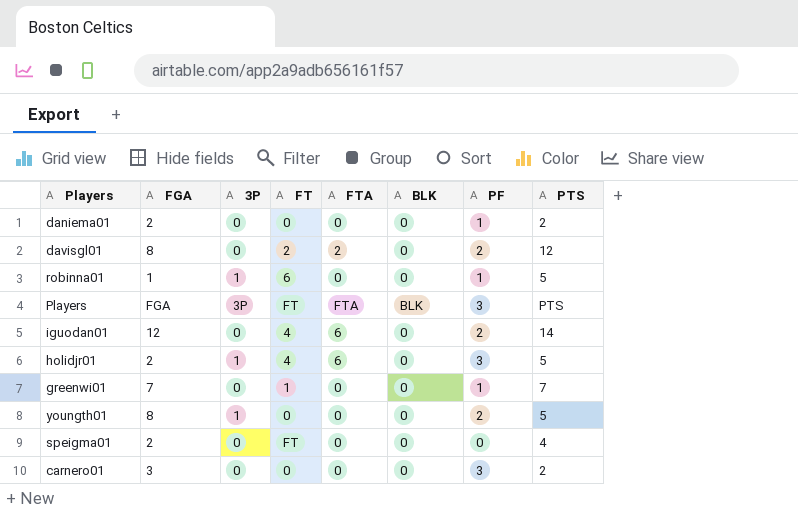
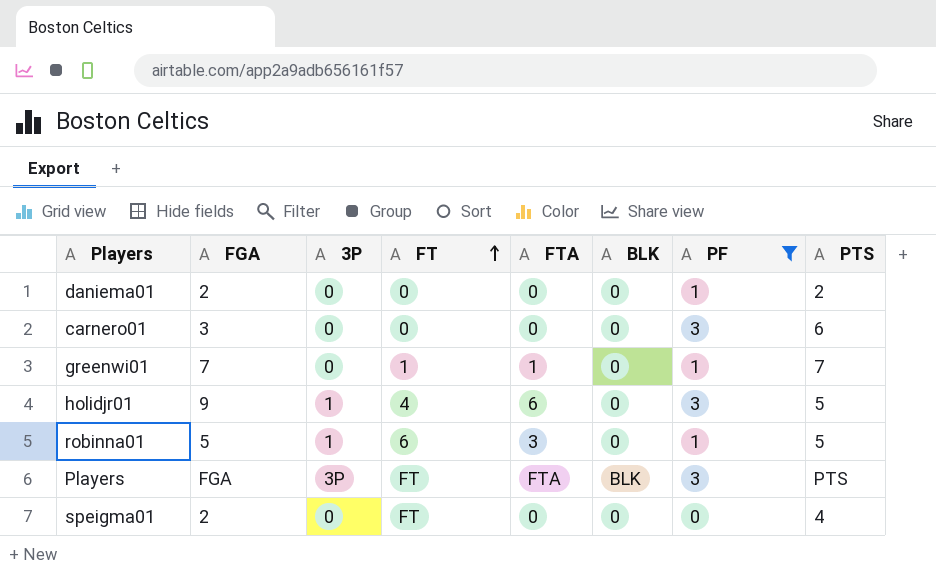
filter: none -> PF != 2
row order: none -> FT ascending
carnero01 | PTS: 2 -> 6
greenwi01 | FTA: 0 -> 1
holidjr01 | FGA: 2 -> 9
robinna01 | FGA: 1 -> 5
robinna01 | FTA: 0 -> 3

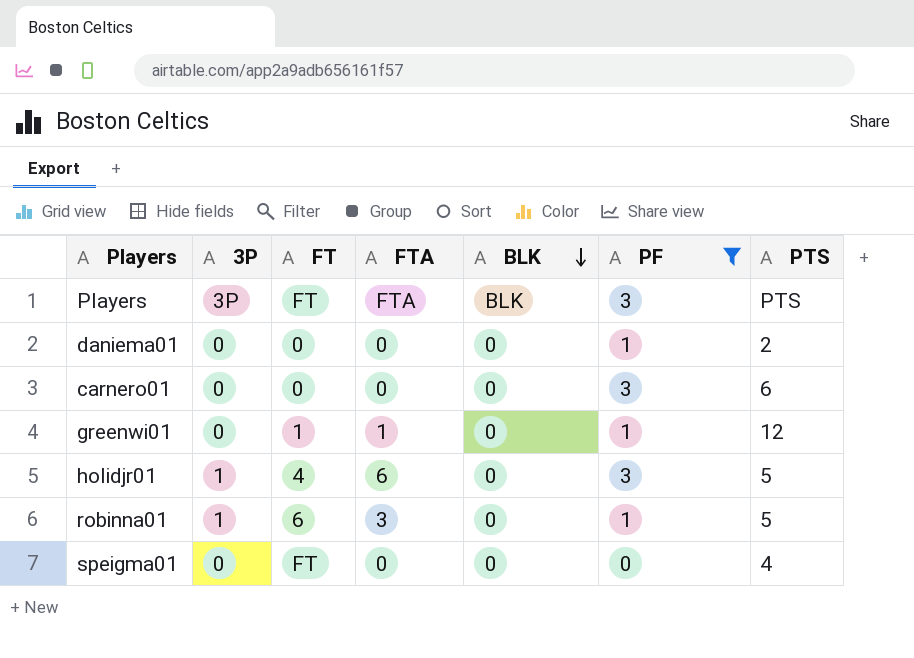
row order: FT ascending -> BLK descending
column FGA | position: 2 -> none
greenwi01 | PTS: 7 -> 12

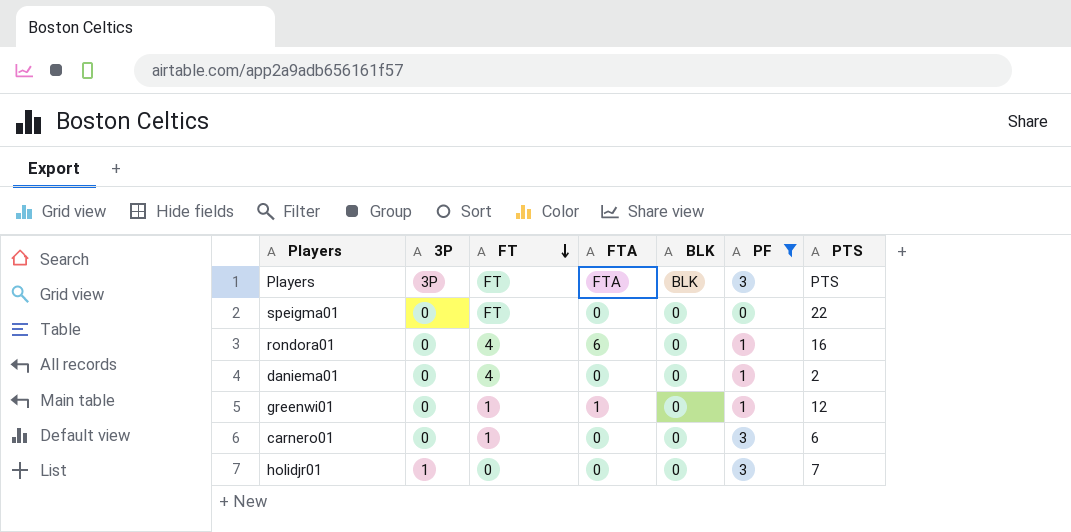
row order: BLK descending -> FT descending
row robinna01: 1 | 6 | 3 | 0 | 1 | 5 -> none
speigma01 | PTS: 4 -> 22
row rondora01: none -> 0 | 4 | 6 | 0 | 1 | 16
daniema01 | FT: 0 -> 4
carnero01 | FT: 0 -> 1
holidjr01 | FT: 4 -> 0
holidjr01 | FTA: 6 -> 0
holidjr01 | PTS: 5 -> 7

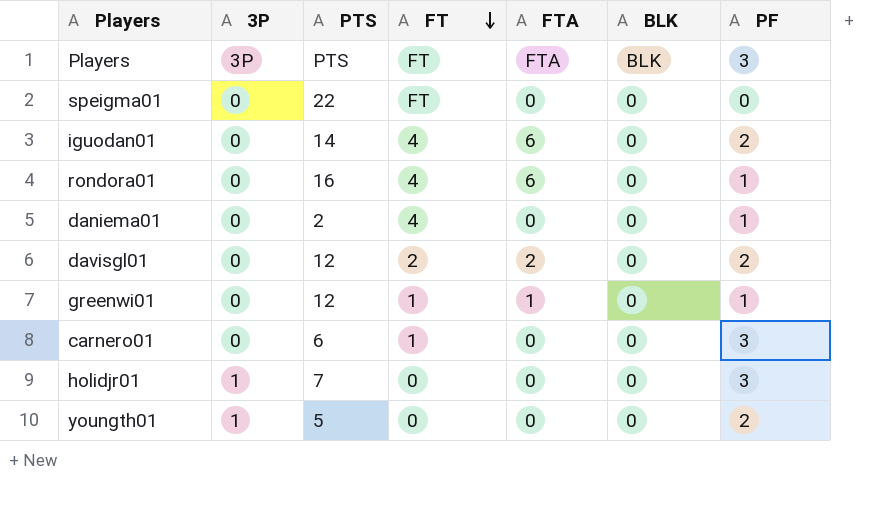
filter: PF != 2 -> none
column PTS | position: 7 -> 3

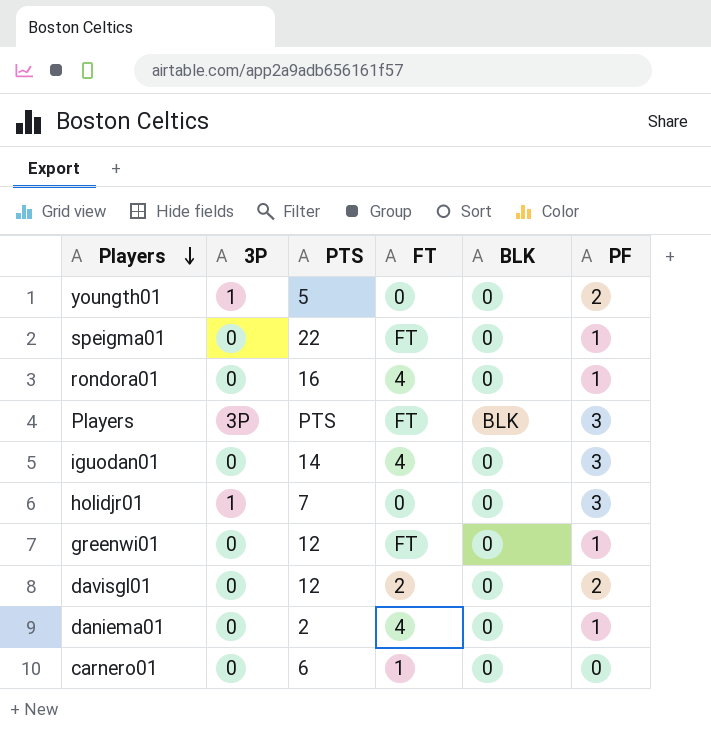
row order: FT descending -> Players descending
column FTA | position: 5 -> none
speigma01 | PF: 0 -> 1
iguodan01 | PF: 2 -> 3
greenwi01 | FT: 1 -> FT
carnero01 | PF: 3 -> 0

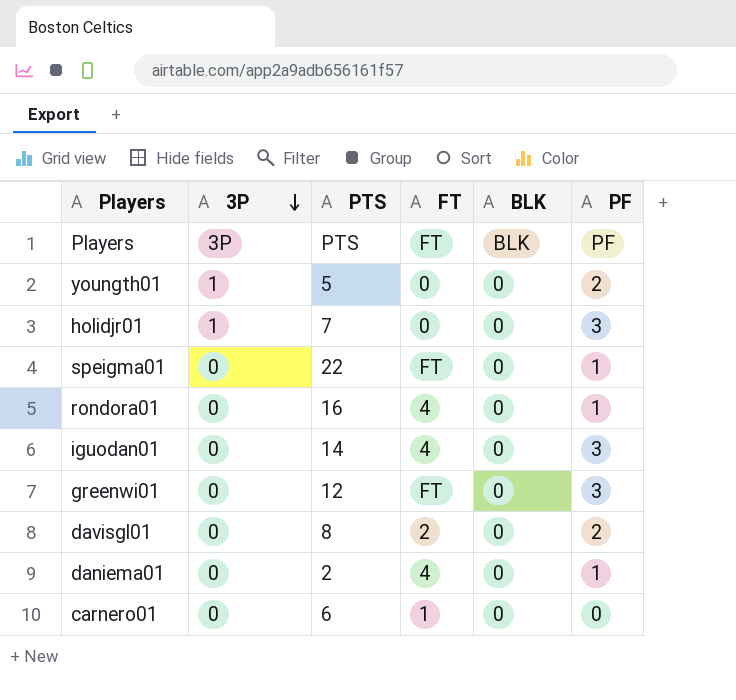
row order: Players descending -> 3P descending
Players | PF: 3 -> PF
greenwi01 | PF: 1 -> 3
davisgl01 | PTS: 12 -> 8

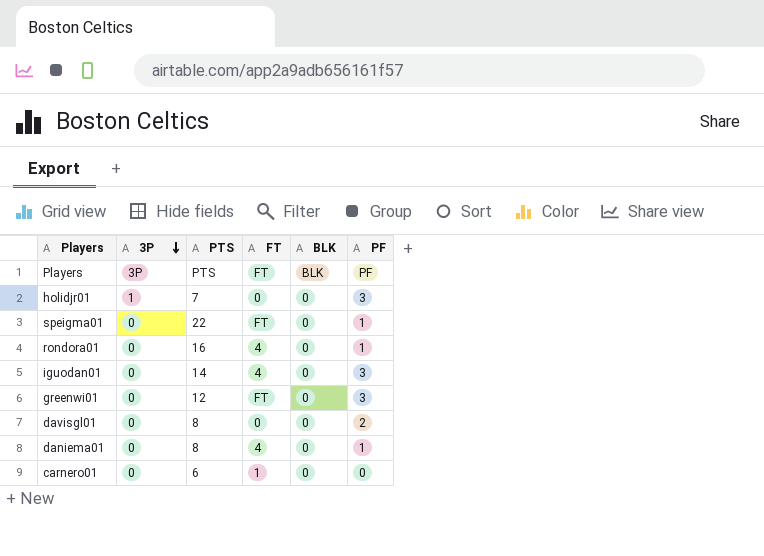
row youngth01: 1 | 5 | 0 | 0 | 2 -> none
davisgl01 | FT: 2 -> 0
daniema01 | PTS: 2 -> 8

